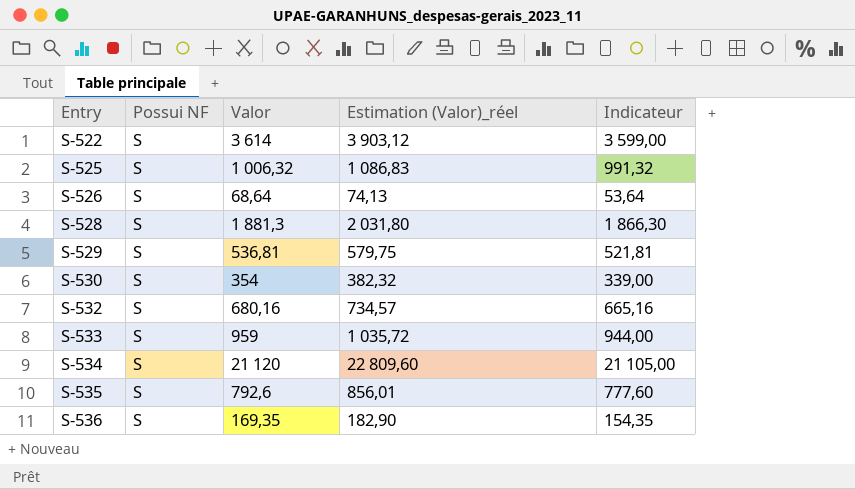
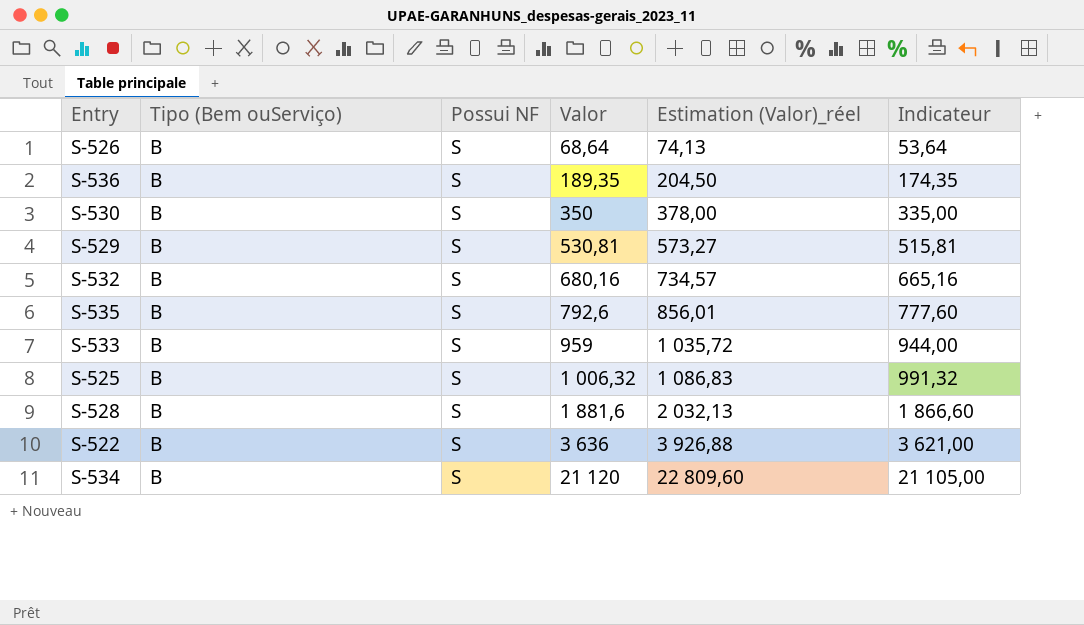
row order: Entry ascending -> Valor ascending
column Tipo (Bem ouServiço) | position: none -> 2
S-536 | Valor: 169,35 -> 189,35
S-536 | Estimation (Valor)_réel: 182,90 -> 204,50
S-536 | Indicateur: 154,35 -> 174,35
S-530 | Valor: 354 -> 350
S-530 | Estimation (Valor)_réel: 382,32 -> 378,00
S-530 | Indicateur: 339,00 -> 335,00
S-529 | Valor: 536,81 -> 530,81
S-529 | Estimation (Valor)_réel: 579,75 -> 573,27
S-529 | Indicateur: 521,81 -> 515,81
S-528 | Valor: 1 881,3 -> 1 881,6
S-528 | Estimation (Valor)_réel: 2 031,80 -> 2 032,13
S-528 | Indicateur: 1 866,30 -> 1 866,60
S-522 | Valor: 3 614 -> 3 636
S-522 | Estimation (Valor)_réel: 3 903,12 -> 3 926,88
S-522 | Indicateur: 3 599,00 -> 3 621,00

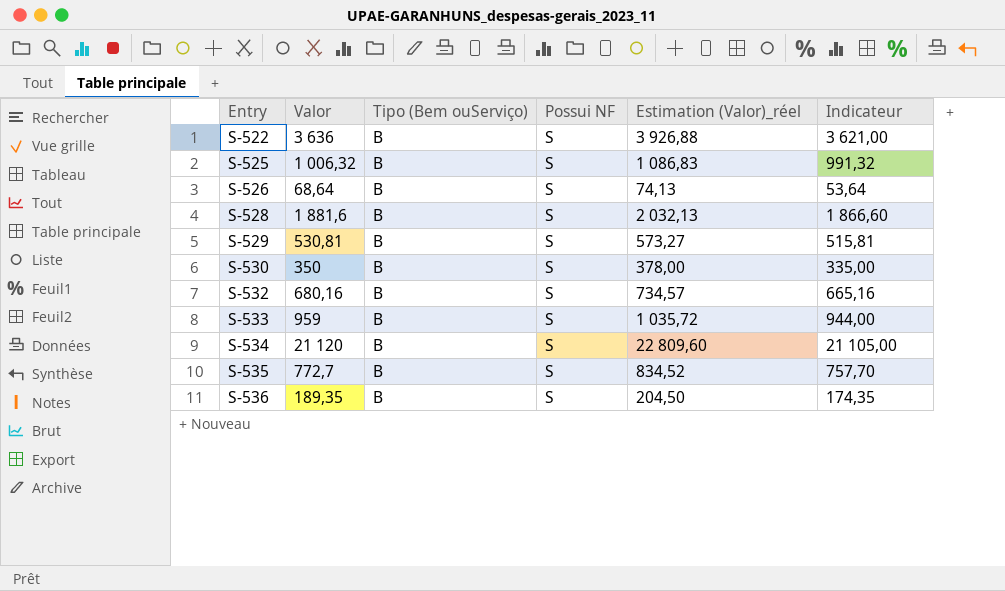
row order: Valor ascending -> Entry ascending
column Valor | position: 4 -> 2
S-535 | Valor: 792,6 -> 772,7
S-535 | Estimation (Valor)_réel: 856,01 -> 834,52
S-535 | Indicateur: 777,60 -> 757,70

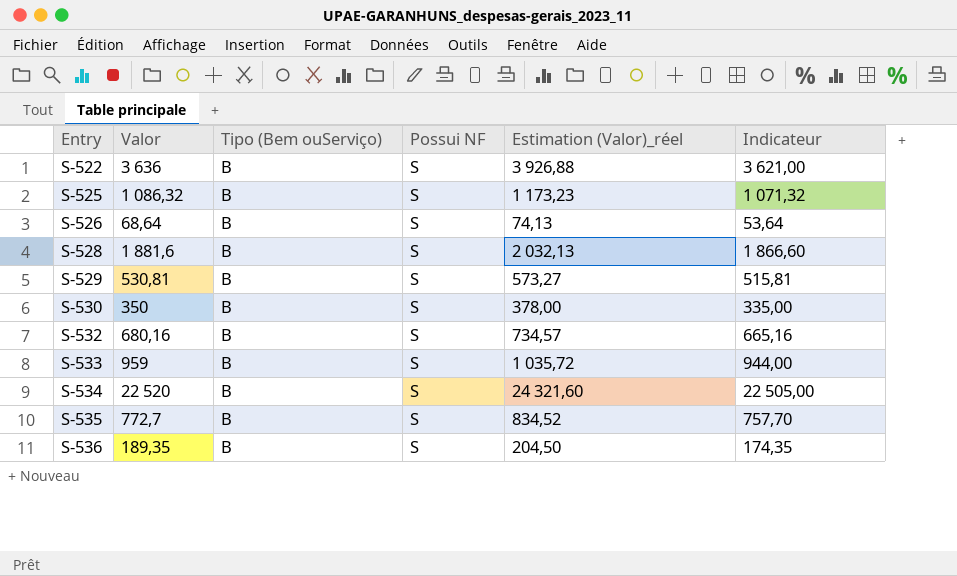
S-525 | Valor: 1 006,32 -> 1 086,32
S-525 | Estimation (Valor)_réel: 1 086,83 -> 1 173,23
S-525 | Indicateur: 991,32 -> 1 071,32
S-534 | Valor: 21 120 -> 22 520
S-534 | Estimation (Valor)_réel: 22 809,60 -> 24 321,60
S-534 | Indicateur: 21 105,00 -> 22 505,00

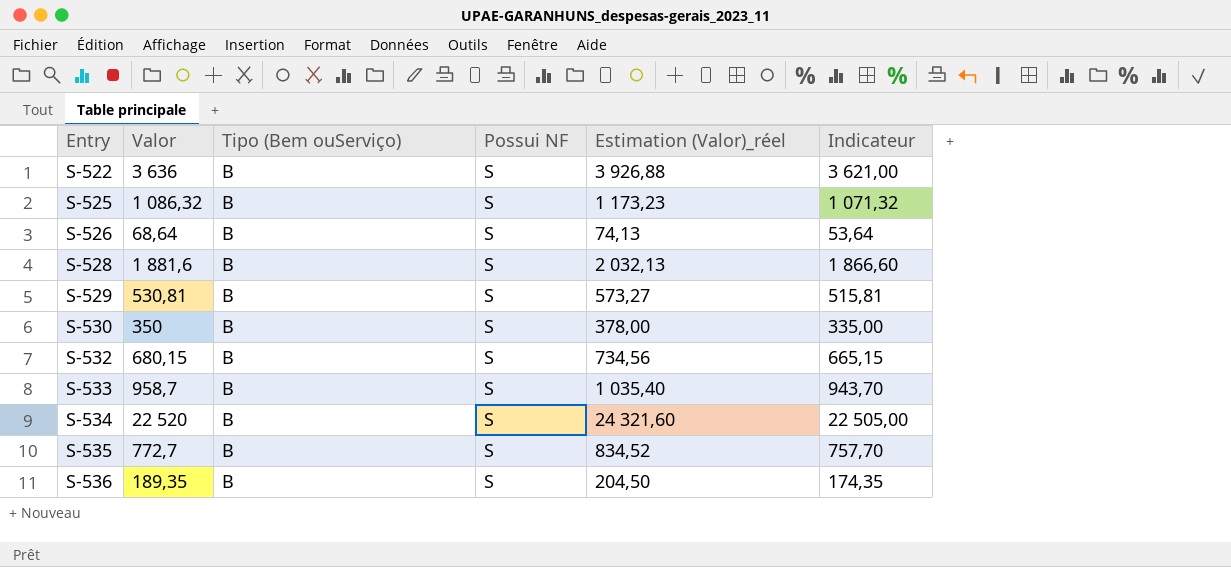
S-532 | Valor: 680,16 -> 680,15
S-532 | Estimation (Valor)_réel: 734,57 -> 734,56
S-532 | Indicateur: 665,16 -> 665,15
S-533 | Valor: 959 -> 958,7
S-533 | Estimation (Valor)_réel: 1 035,72 -> 1 035,40
S-533 | Indicateur: 944,00 -> 943,70

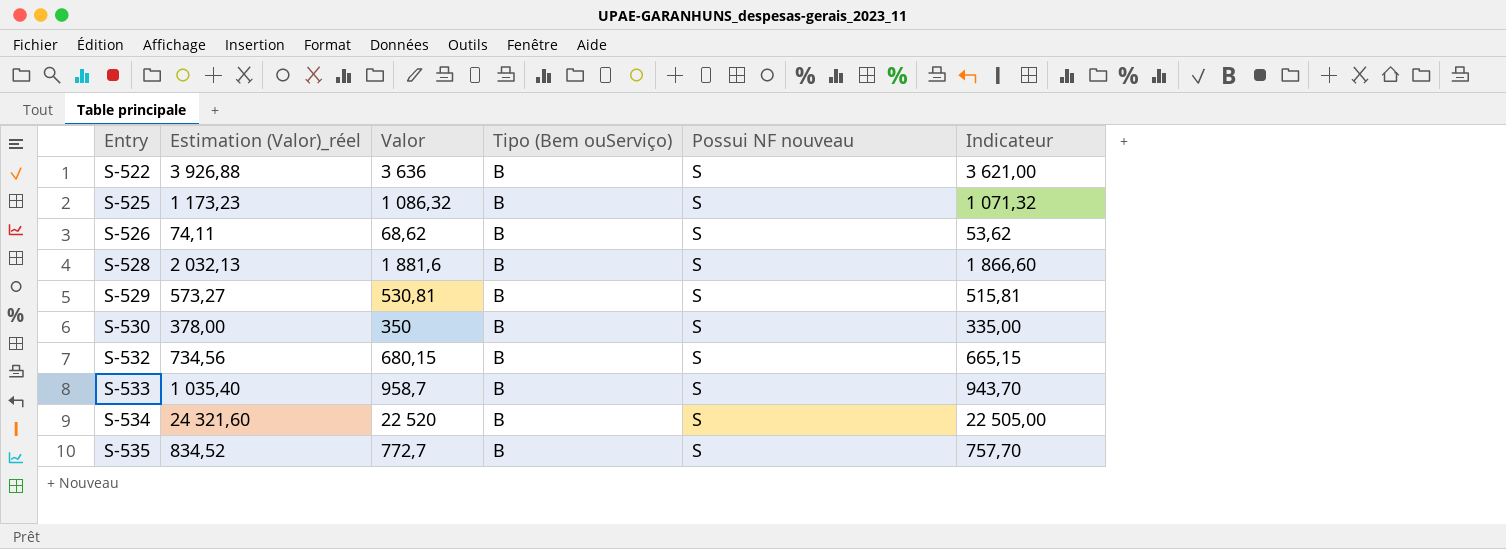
column Estimation (Valor)_réel | position: 5 -> 2
column name: Possui NF -> Possui NF nouveau
row S-536: 189,35 | B | S | 204,50 | 174,35 -> none
S-526 | Estimation (Valor)_réel: 74,13 -> 74,11
S-526 | Valor: 68,64 -> 68,62
S-526 | Indicateur: 53,64 -> 53,62

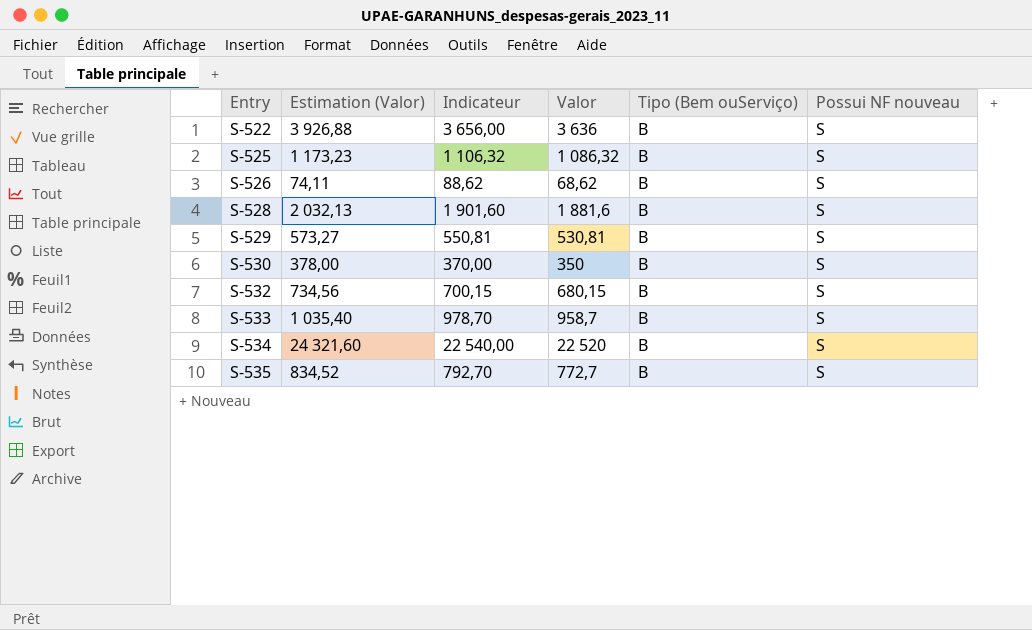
column name: Estimation (Valor)_réel -> Estimation (Valor)
column Indicateur | formula: [Valor] - 15 -> [Valor] + 20
column Indicateur | position: 6 -> 3

